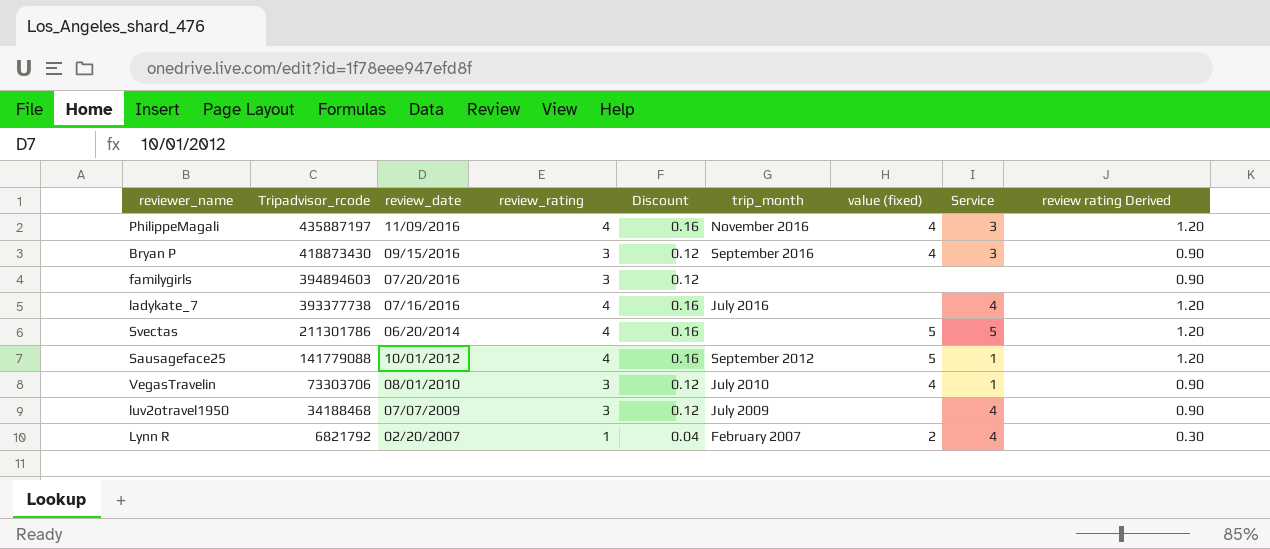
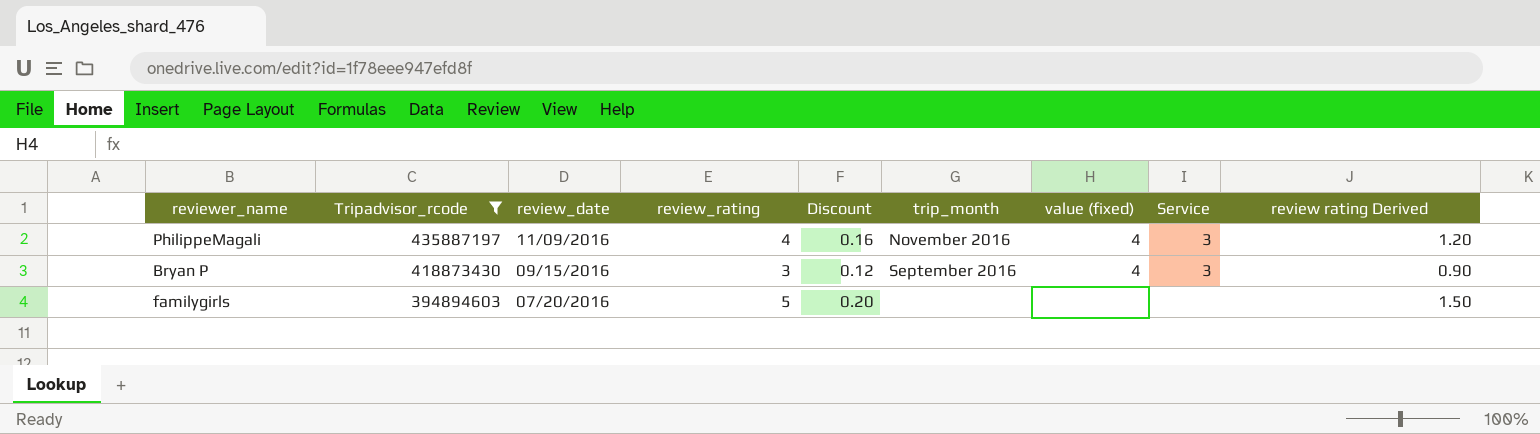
filter: none -> Tripadvisor_rcode >= 394894603
familygirls | review_rating: 3 -> 5
familygirls | Discount: 0.12 -> 0.20
familygirls | review rating Derived: 0.90 -> 1.50

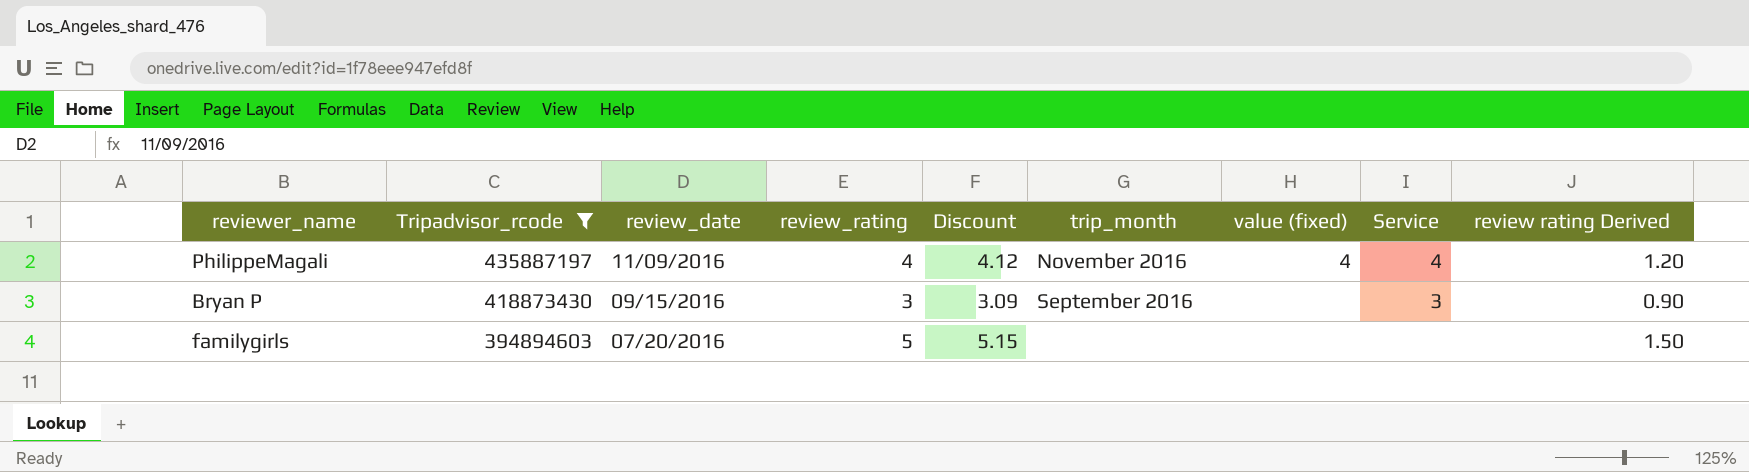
column Discount | formula: [review_rating] * 0.04 -> [review_rating] * 1.03
PhilippeMagali | Service: 3 -> 4
Bryan P | value (fixed): 4 -> none

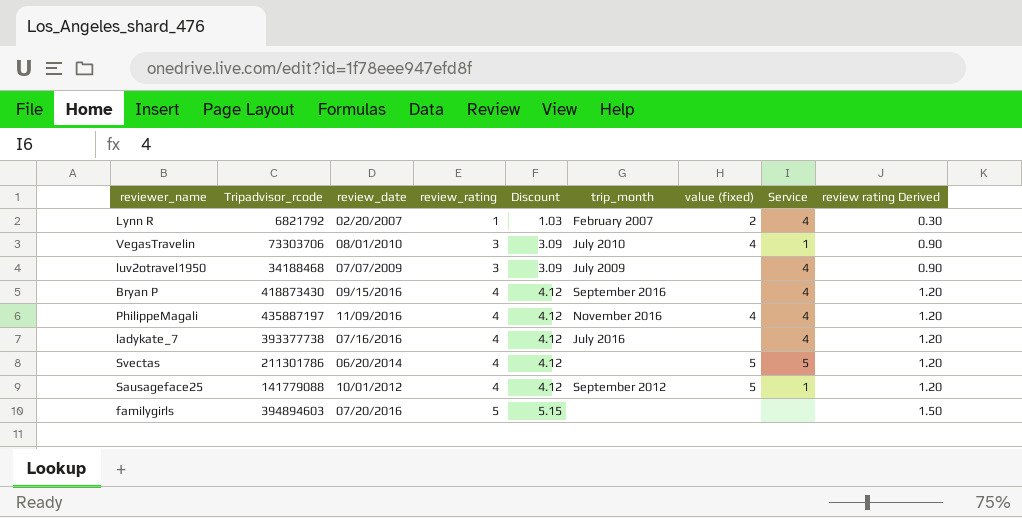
filter: Tripadvisor_rcode >= 394894603 -> none
row order: Tripadvisor_rcode descending -> review_rating ascending
Bryan P | review_rating: 3 -> 4
Bryan P | Discount: 3.09 -> 4.12
Bryan P | Service: 3 -> 4
Bryan P | review rating Derived: 0.90 -> 1.20

